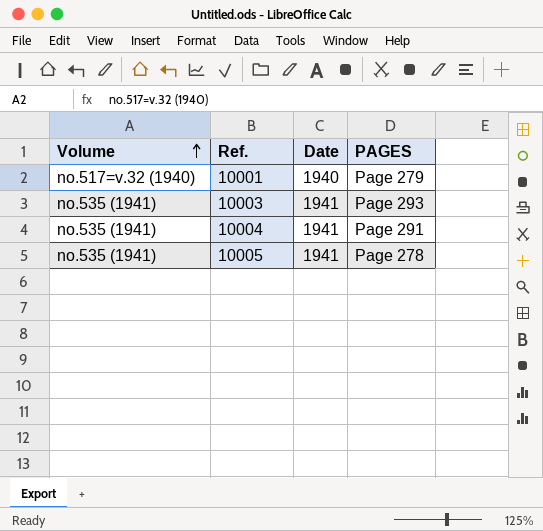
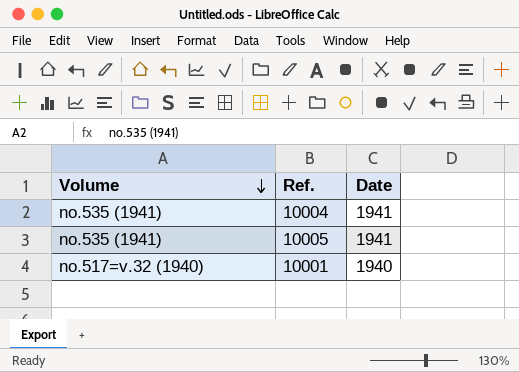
row order: Volume ascending -> Volume descending
column PAGES | position: 4 -> none
row 10003: no.535 (1941) | 1941 | Page 293 -> none

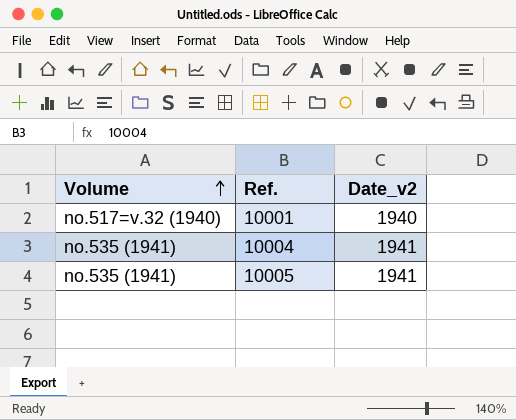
row order: Volume descending -> Volume ascending
column name: Date -> Date_v2

